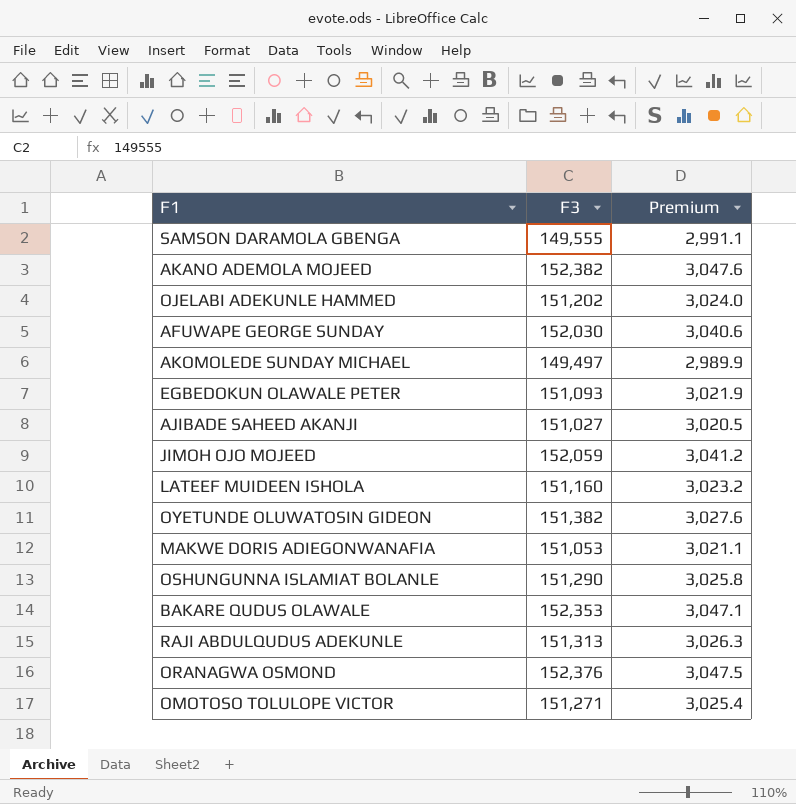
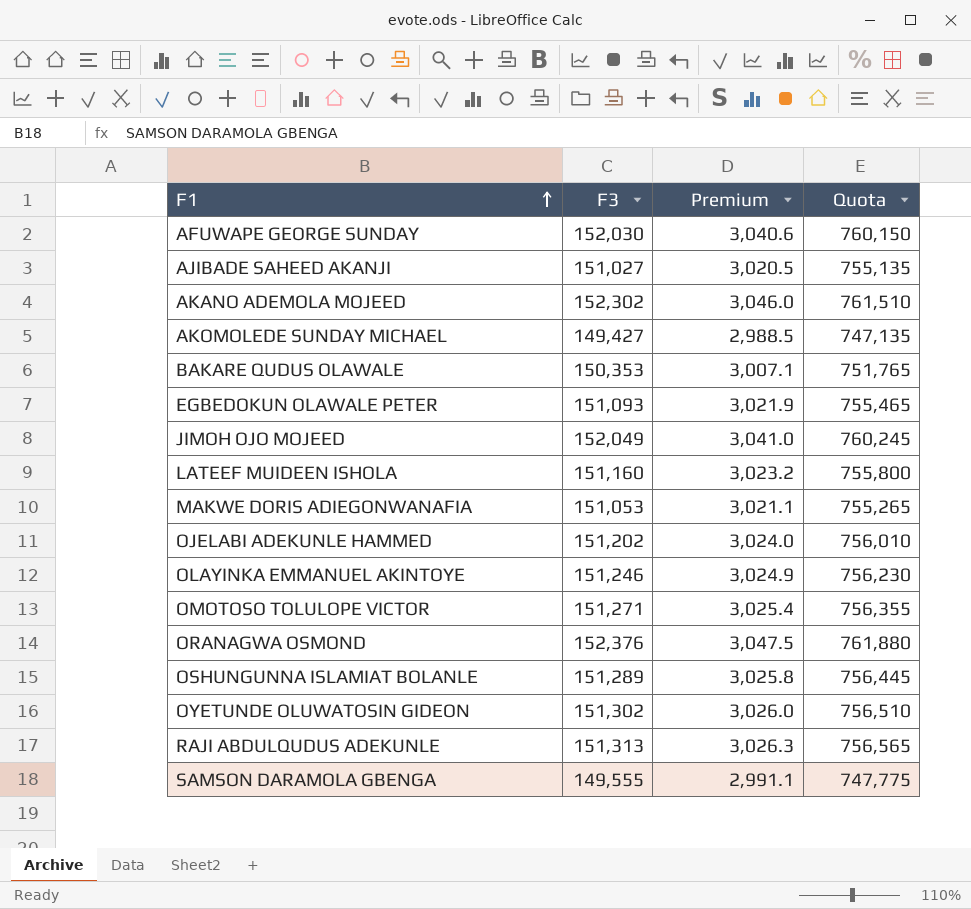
row order: none -> F1 ascending
column Quota | formula: none -> [F3] * 5
AKANO ADEMOLA MOJEED | F3: 152,382 -> 152,302
AKANO ADEMOLA MOJEED | Premium: 3,047.6 -> 3,046.0
AKOMOLEDE SUNDAY MICHAEL | F3: 149,497 -> 149,427
AKOMOLEDE SUNDAY MICHAEL | Premium: 2,989.9 -> 2,988.5
BAKARE QUDUS OLAWALE | F3: 152,353 -> 150,353
BAKARE QUDUS OLAWALE | Premium: 3,047.1 -> 3,007.1
JIMOH OJO MOJEED | F3: 152,059 -> 152,049
JIMOH OJO MOJEED | Premium: 3,041.2 -> 3,041.0
row OLAYINKA EMMANUEL AKINTOYE: none -> 151,246 | 3,024.9 | 756,230
OSHUNGUNNA ISLAMIAT BOLANLE | F3: 151,290 -> 151,289
OYETUNDE OLUWATOSIN GIDEON | F3: 151,382 -> 151,302
OYETUNDE OLUWATOSIN GIDEON | Premium: 3,027.6 -> 3,026.0

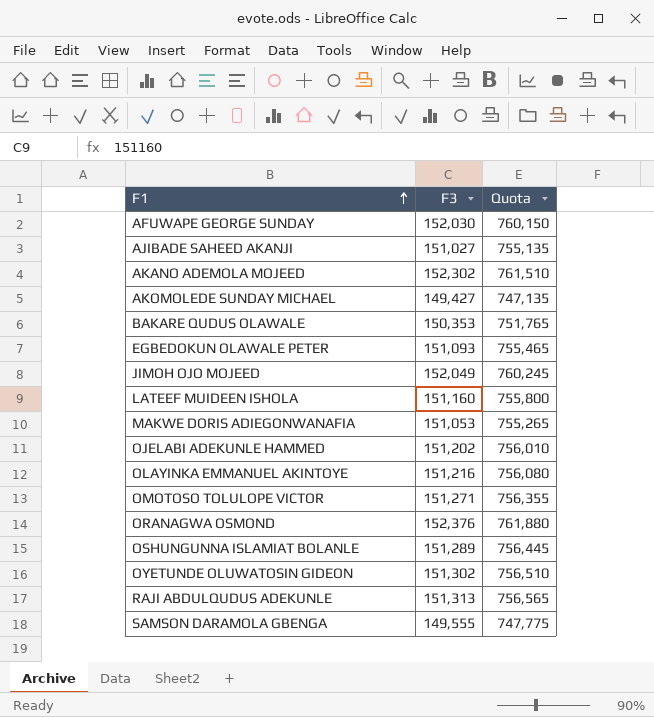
column Premium | formula: [F3] * 0.02 -> none
OLAYINKA EMMANUEL AKINTOYE | F3: 151,246 -> 151,216
OLAYINKA EMMANUEL AKINTOYE | Quota: 756,230 -> 756,080

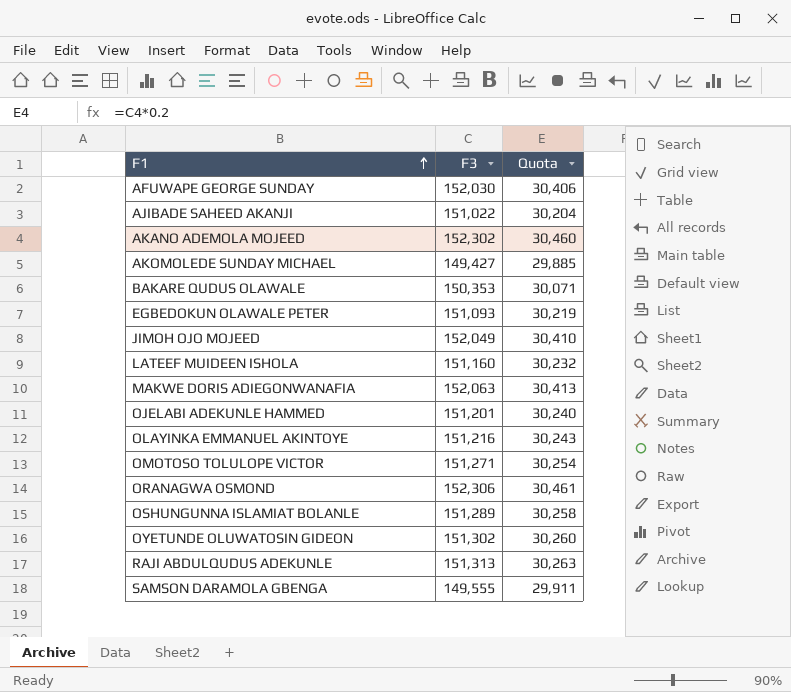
column Quota | formula: [F3] * 5 -> [F3] * 0.2
AJIBADE SAHEED AKANJI | F3: 151,027 -> 151,022
MAKWE DORIS ADIEGONWANAFIA | F3: 151,053 -> 152,063
OJELABI ADEKUNLE HAMMED | F3: 151,202 -> 151,201
ORANAGWA OSMOND | F3: 152,376 -> 152,306

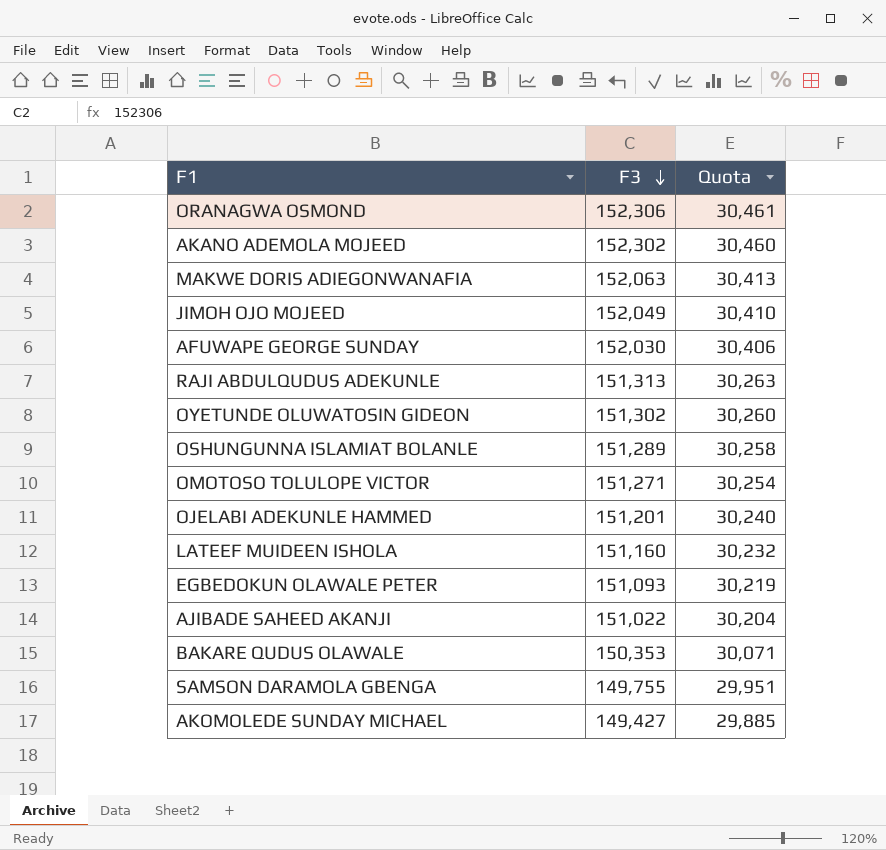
row order: F1 ascending -> F3 descending
row OLAYINKA EMMANUEL AKINTOYE: 151,216 | 30,243 -> none
SAMSON DARAMOLA GBENGA | F3: 149,555 -> 149,755
SAMSON DARAMOLA GBENGA | Quota: 29,911 -> 29,951

